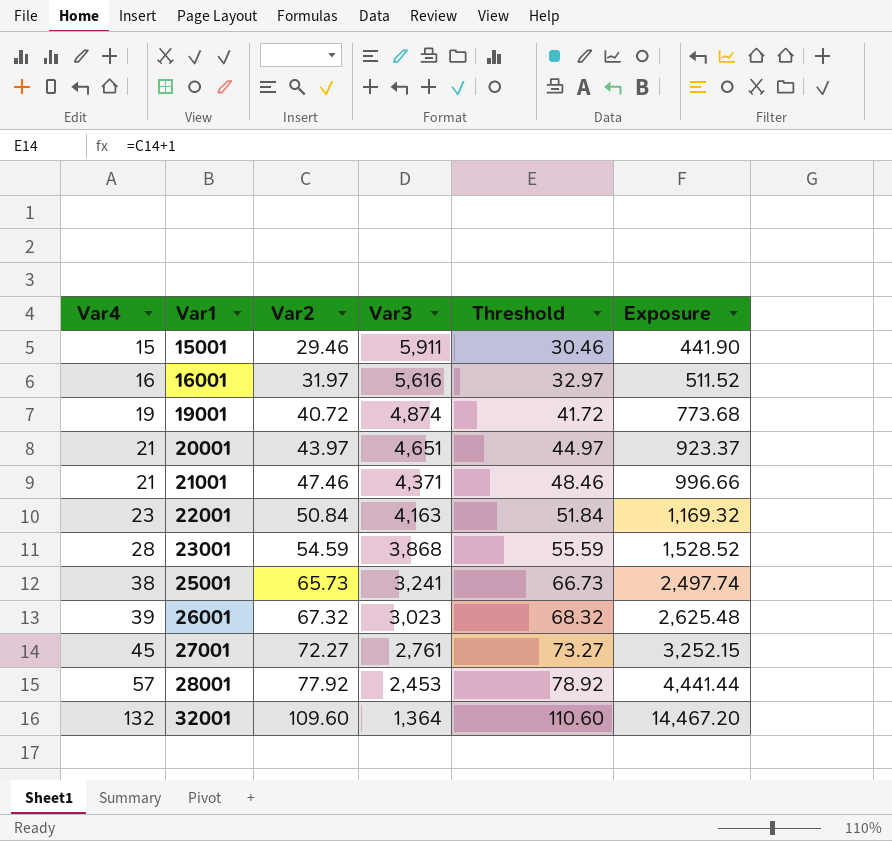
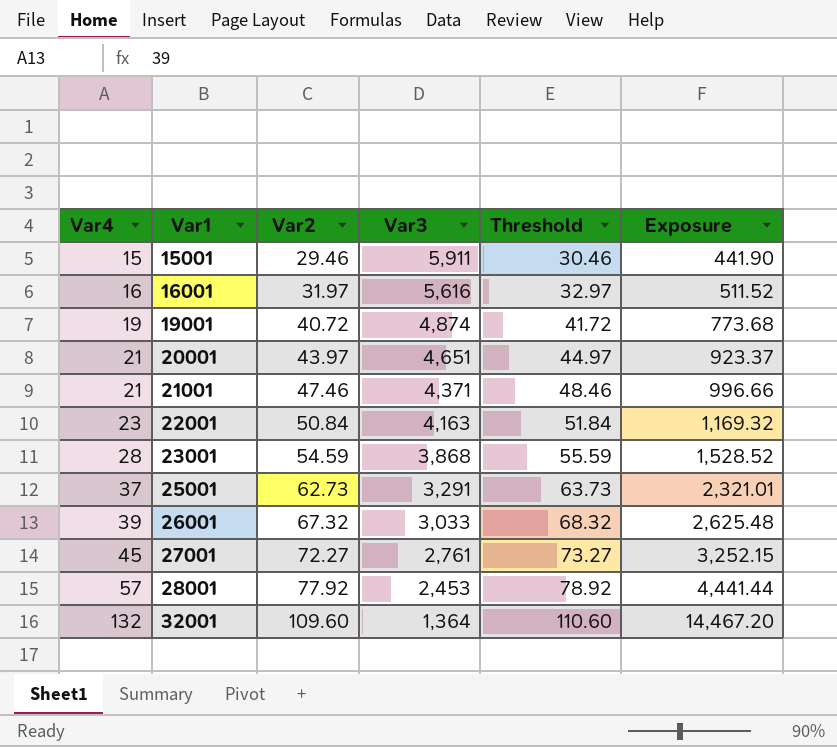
25001 | Var4: 38 -> 37
25001 | Var2: 65.73 -> 62.73
25001 | Var3: 3,241 -> 3,291
25001 | Threshold: 66.73 -> 63.73
25001 | Exposure: 2,497.74 -> 2,321.01
26001 | Var3: 3,023 -> 3,033

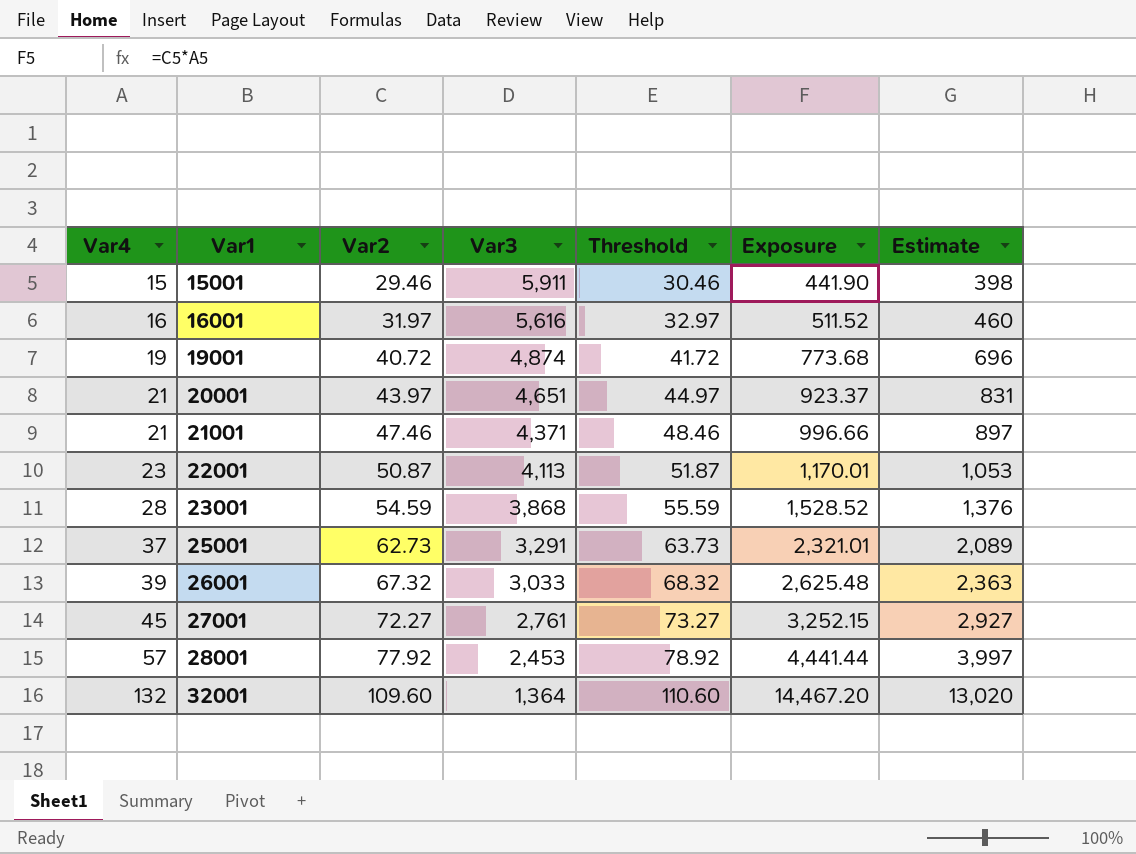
column Estimate | formula: none -> [Exposure] * 0.9
22001 | Var2: 50.84 -> 50.87
22001 | Var3: 4,163 -> 4,113
22001 | Threshold: 51.84 -> 51.87
22001 | Exposure: 1,169.32 -> 1,170.01

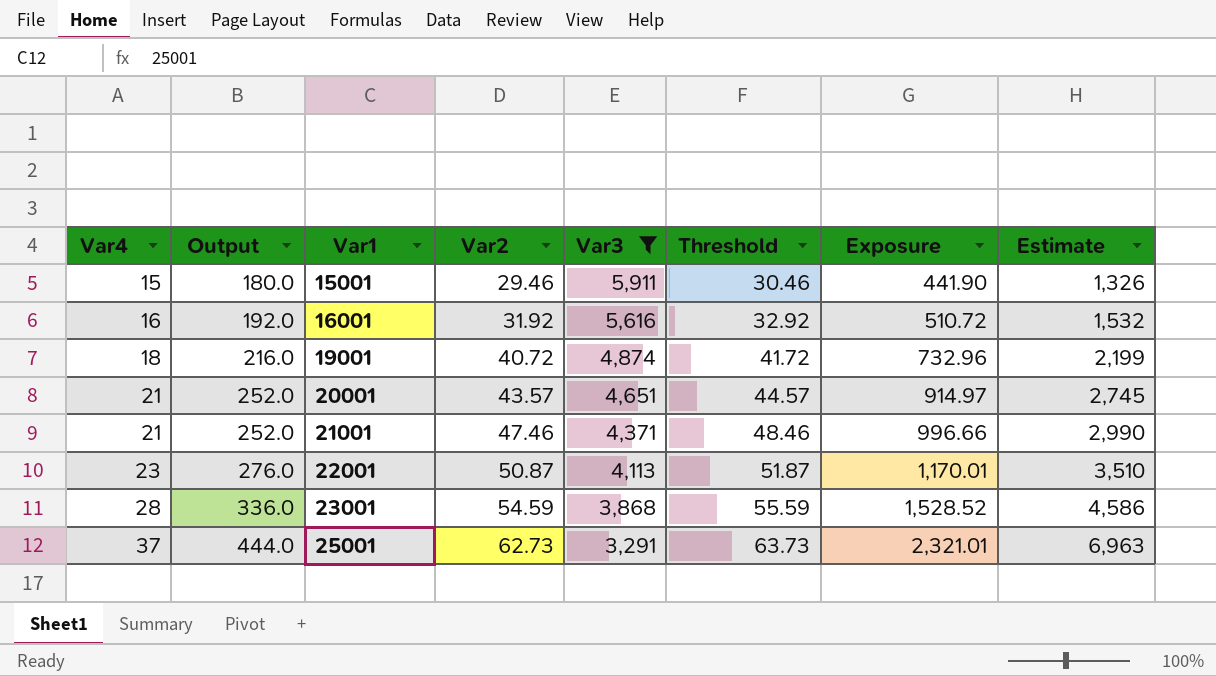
filter: none -> Var3 >= 3,291
column Output | formula: none -> [Var4] * 12
column Estimate | formula: [Exposure] * 0.9 -> [Exposure] * 3
16001 | Var2: 31.97 -> 31.92
16001 | Threshold: 32.97 -> 32.92
16001 | Exposure: 511.52 -> 510.72
19001 | Var4: 19 -> 18
19001 | Exposure: 773.68 -> 732.96
20001 | Var2: 43.97 -> 43.57
20001 | Threshold: 44.97 -> 44.57
20001 | Exposure: 923.37 -> 914.97

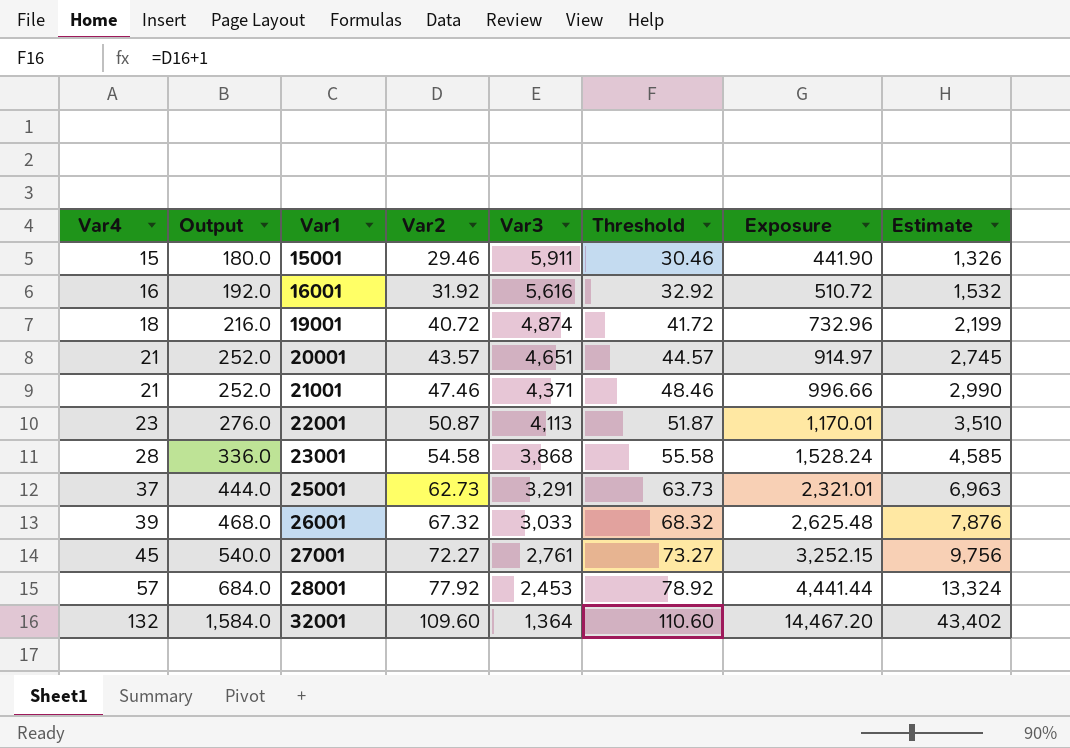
filter: Var3 >= 3,291 -> none
23001 | Var2: 54.59 -> 54.58
23001 | Threshold: 55.59 -> 55.58
23001 | Exposure: 1,528.52 -> 1,528.24
23001 | Estimate: 4,586 -> 4,585

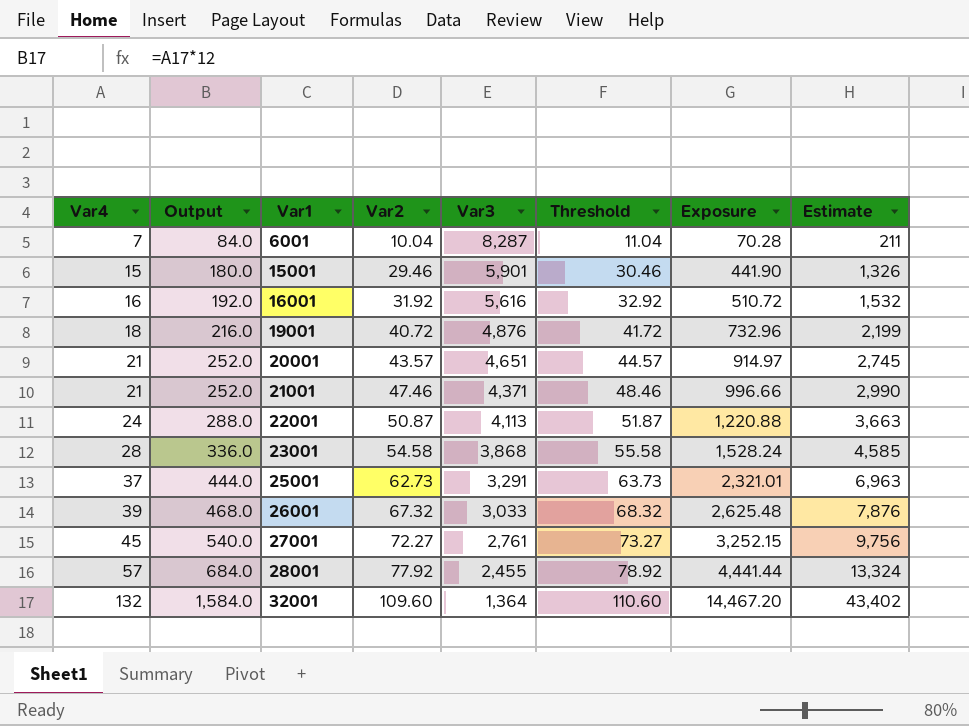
row 6001: none -> 7 | 84.0 | 10.04 | 8,287 | 11.04 | 70.28 | 211
15001 | Var3: 5,911 -> 5,901
19001 | Var3: 4,874 -> 4,876
22001 | Var4: 23 -> 24
22001 | Output: 276.0 -> 288.0
22001 | Exposure: 1,170.01 -> 1,220.88
22001 | Estimate: 3,510 -> 3,663
28001 | Var3: 2,453 -> 2,455

